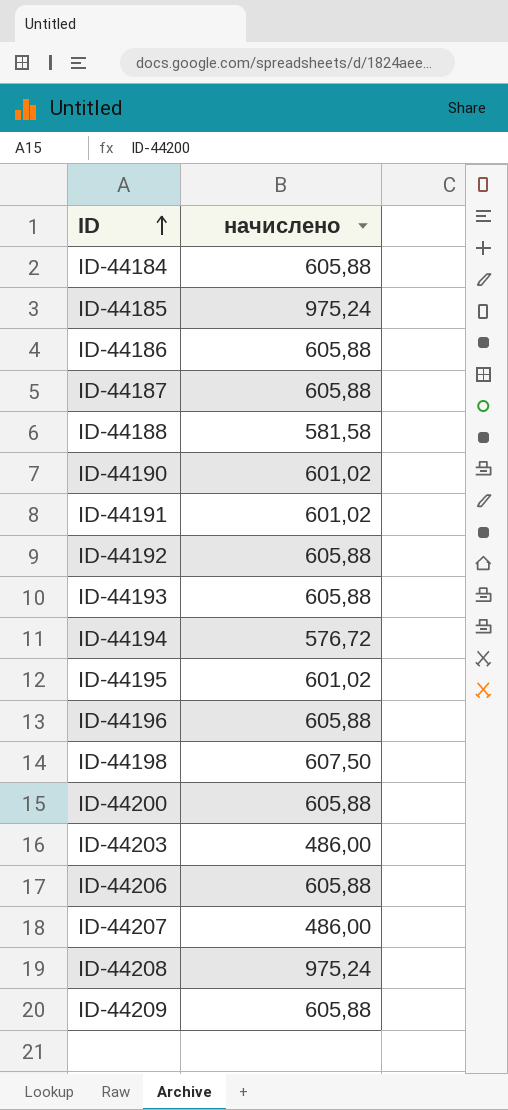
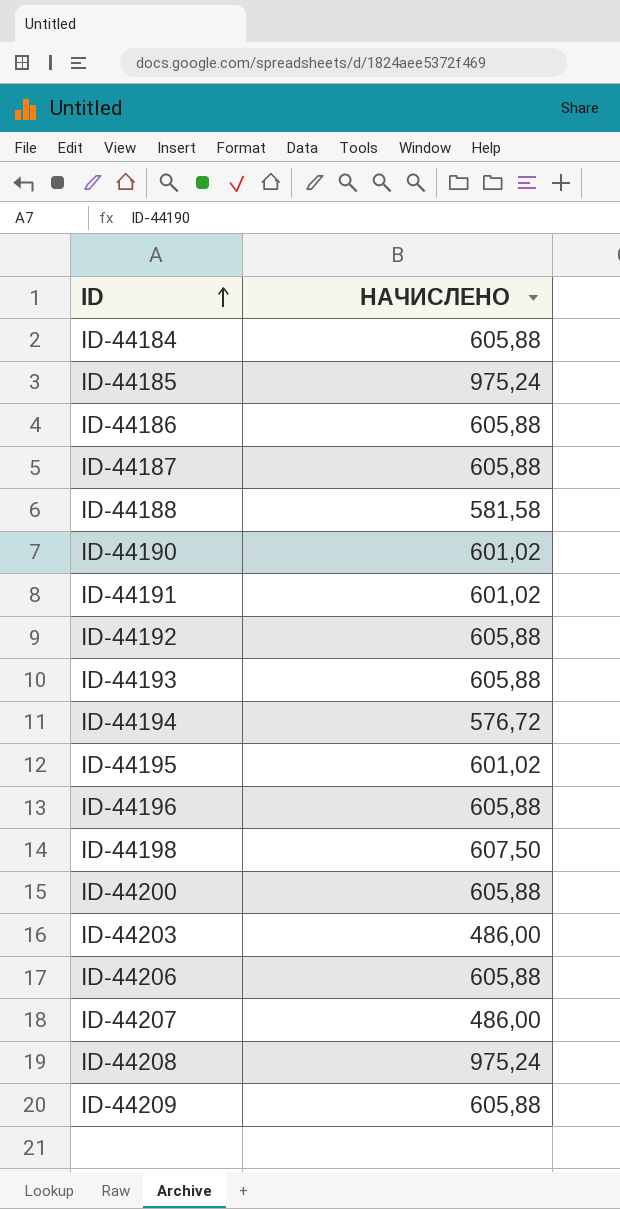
column name: начислено -> НАЧИСЛЕНО

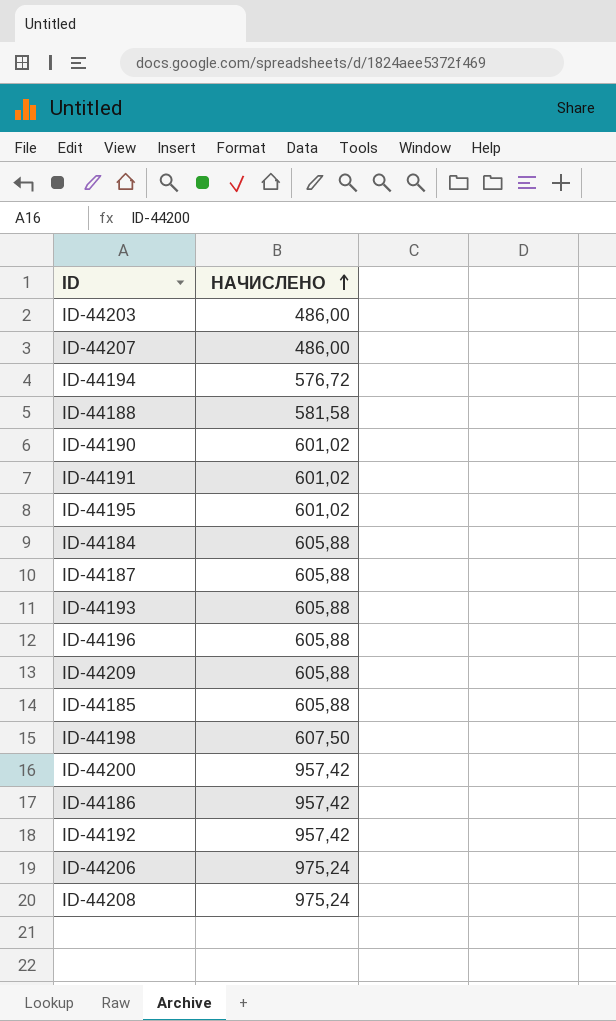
row order: ID ascending -> НАЧИСЛЕНО ascending
ID-44185 | НАЧИСЛЕНО: 975,24 -> 605,88
ID-44200 | НАЧИСЛЕНО: 605,88 -> 957,42
ID-44186 | НАЧИСЛЕНО: 605,88 -> 957,42
ID-44192 | НАЧИСЛЕНО: 605,88 -> 957,42
ID-44206 | НАЧИСЛЕНО: 605,88 -> 975,24

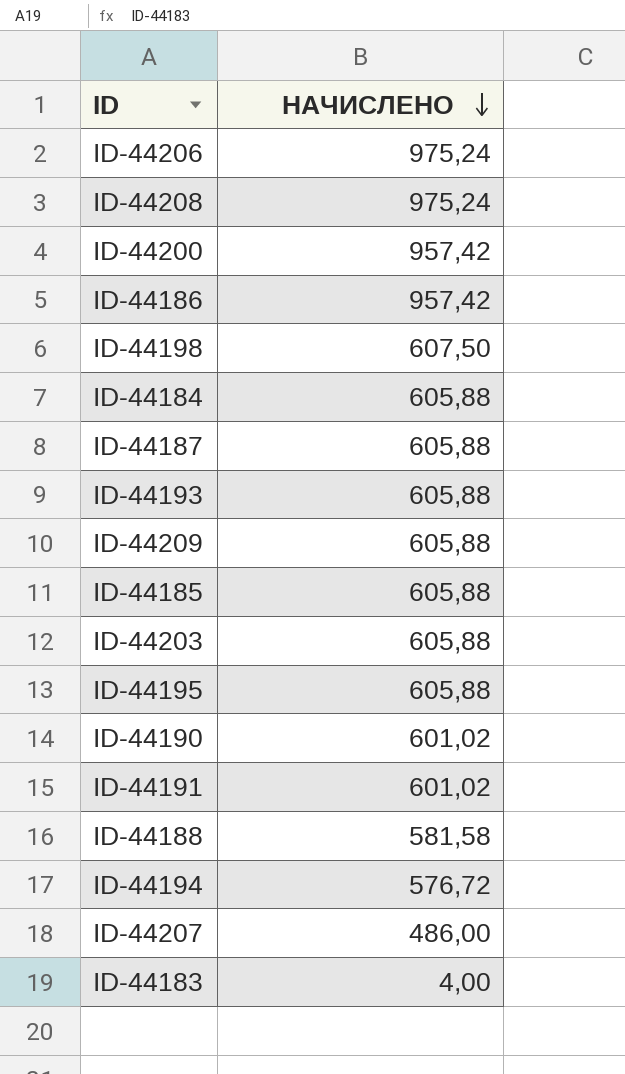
row order: НАЧИСЛЕНО ascending -> НАЧИСЛЕНО descending
row ID-44196: 605,88 -> none
row ID-44192: 957,42 -> none
ID-44203 | НАЧИСЛЕНО: 486,00 -> 605,88
ID-44195 | НАЧИСЛЕНО: 601,02 -> 605,88
row ID-44183: none -> 4,00

